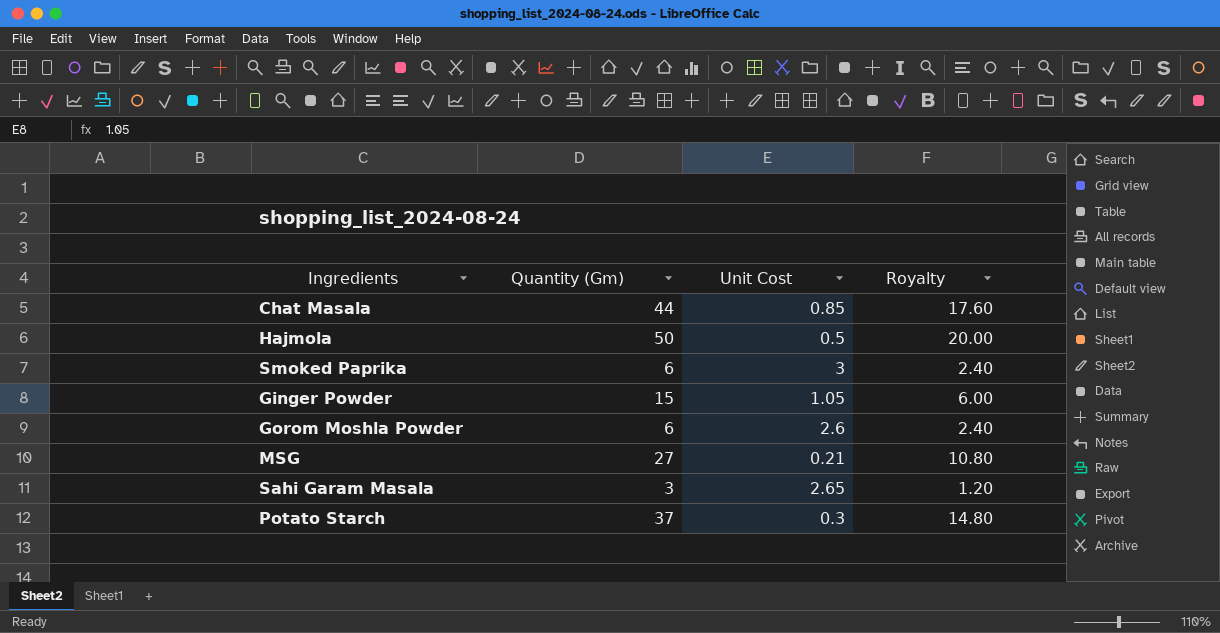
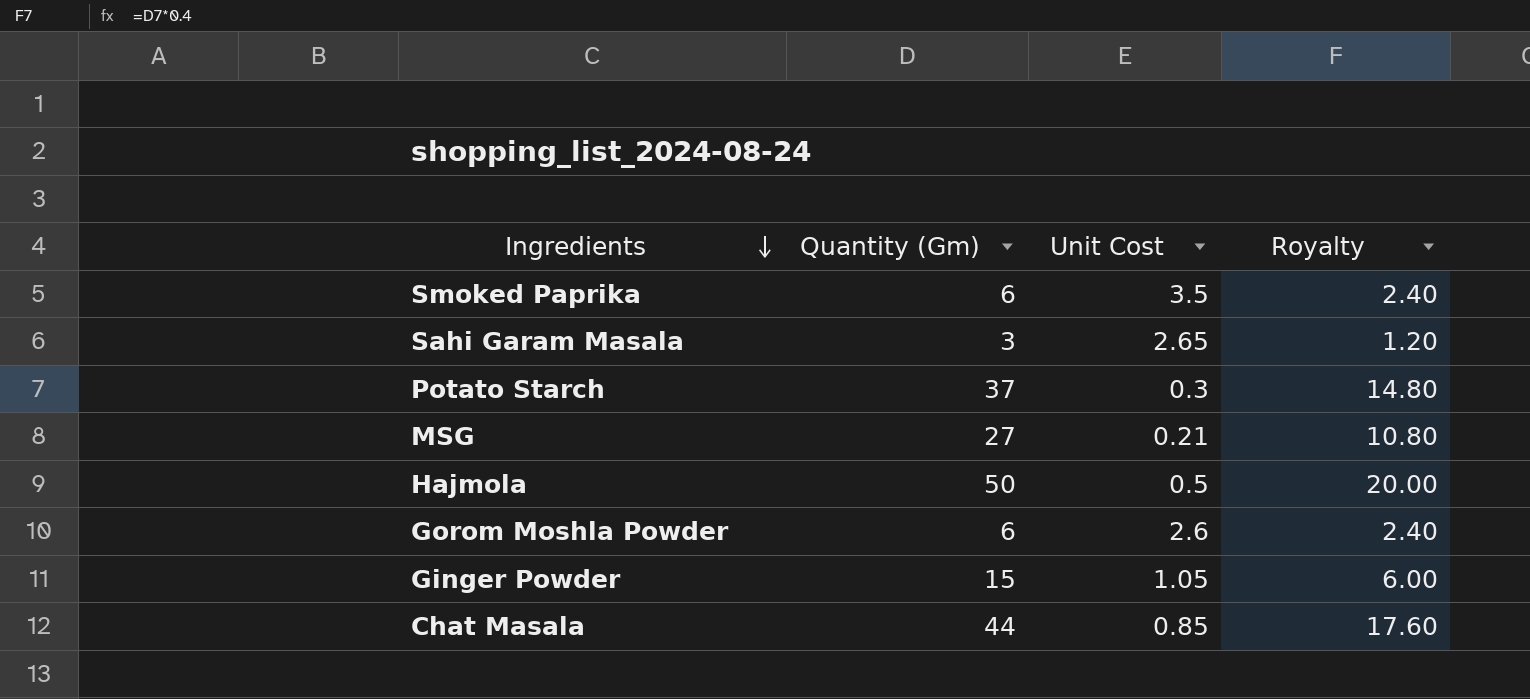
row order: none -> Ingredients descending
Smoked Paprika | Unit Cost: 3 -> 3.5

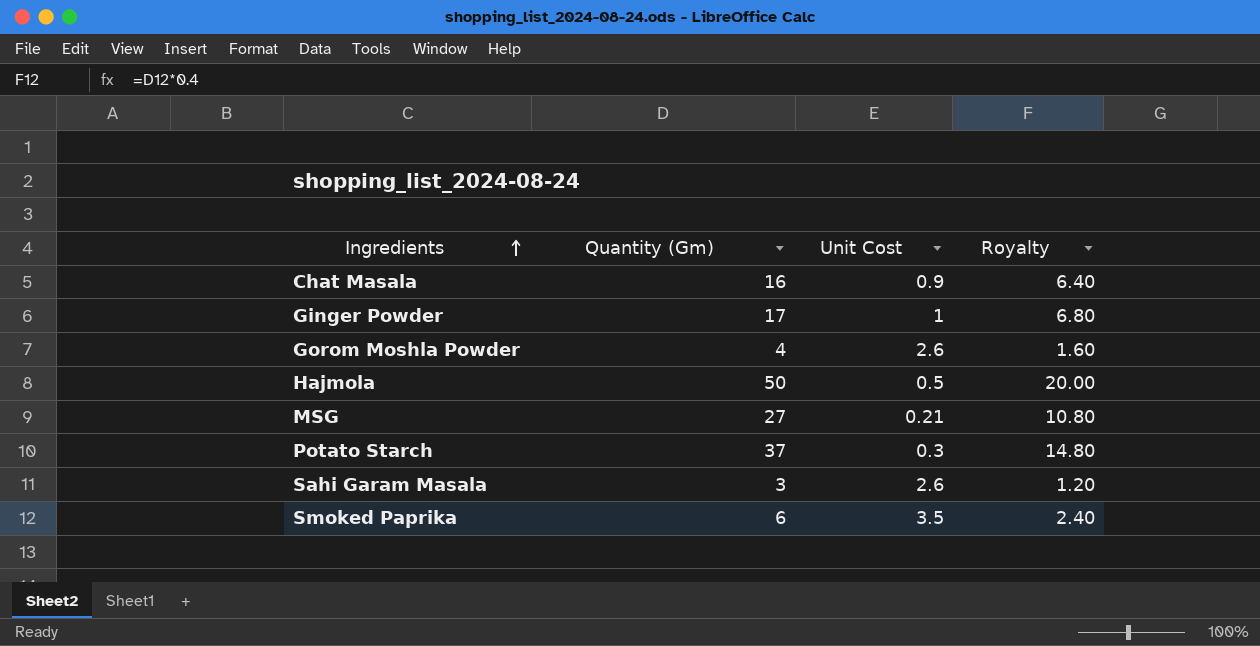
row order: Ingredients descending -> Ingredients ascending
Chat Masala | Quantity (Gm): 44 -> 16
Chat Masala | Unit Cost: 0.85 -> 0.9
Chat Masala | Royalty: 17.60 -> 6.40
Ginger Powder | Quantity (Gm): 15 -> 17
Ginger Powder | Unit Cost: 1.05 -> 1
Ginger Powder | Royalty: 6.00 -> 6.80
Gorom Moshla Powder | Quantity (Gm): 6 -> 4
Gorom Moshla Powder | Royalty: 2.40 -> 1.60
Sahi Garam Masala | Unit Cost: 2.65 -> 2.6

